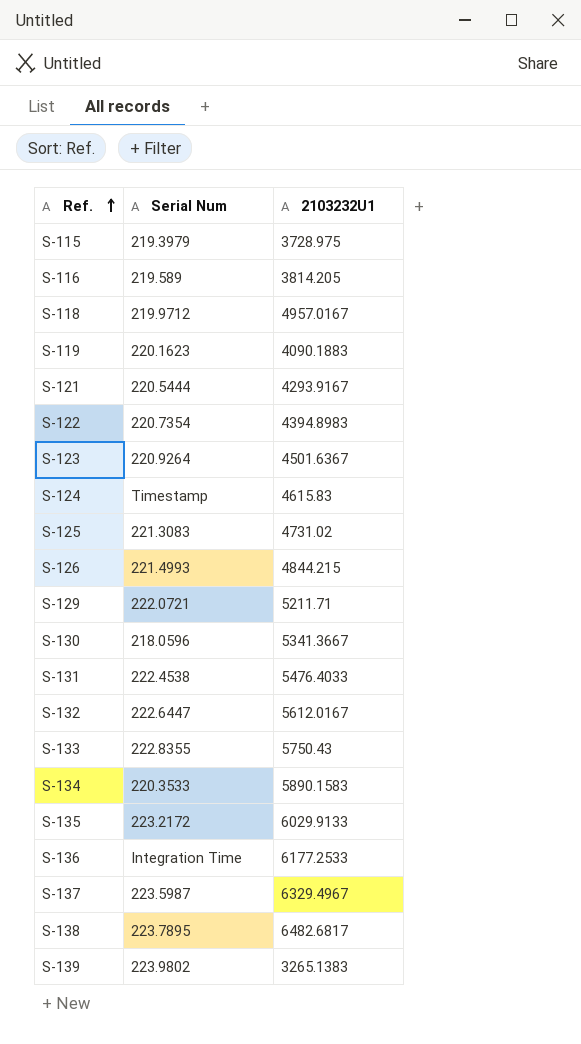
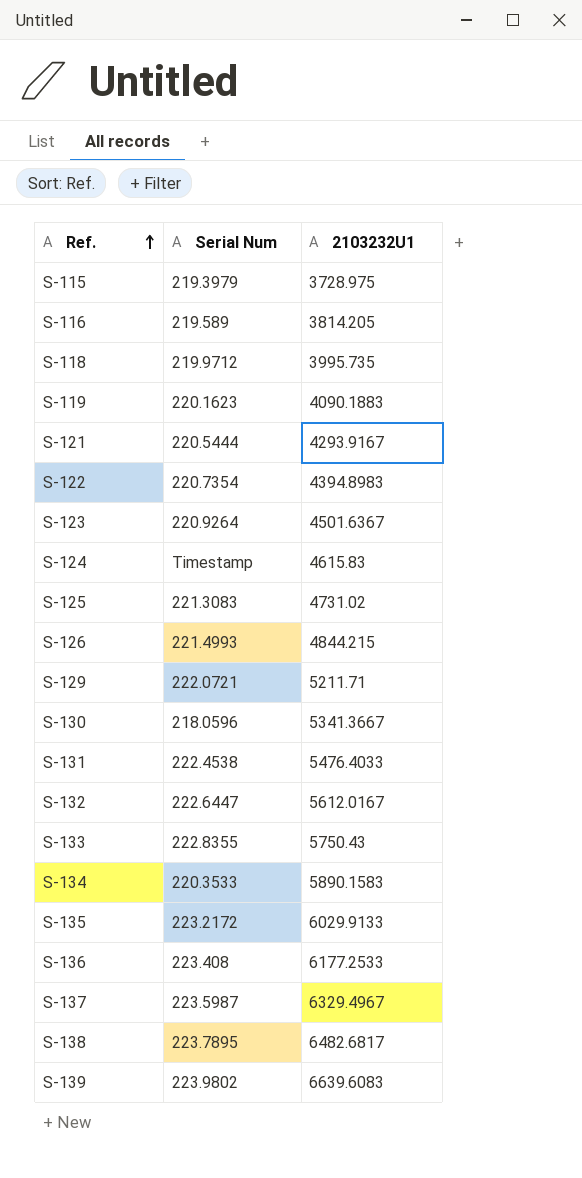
S-118 | 2103232U1: 4957.0167 -> 3995.735
S-136 | Serial Num: Integration Time -> 223.408
S-139 | 2103232U1: 3265.1383 -> 6639.6083

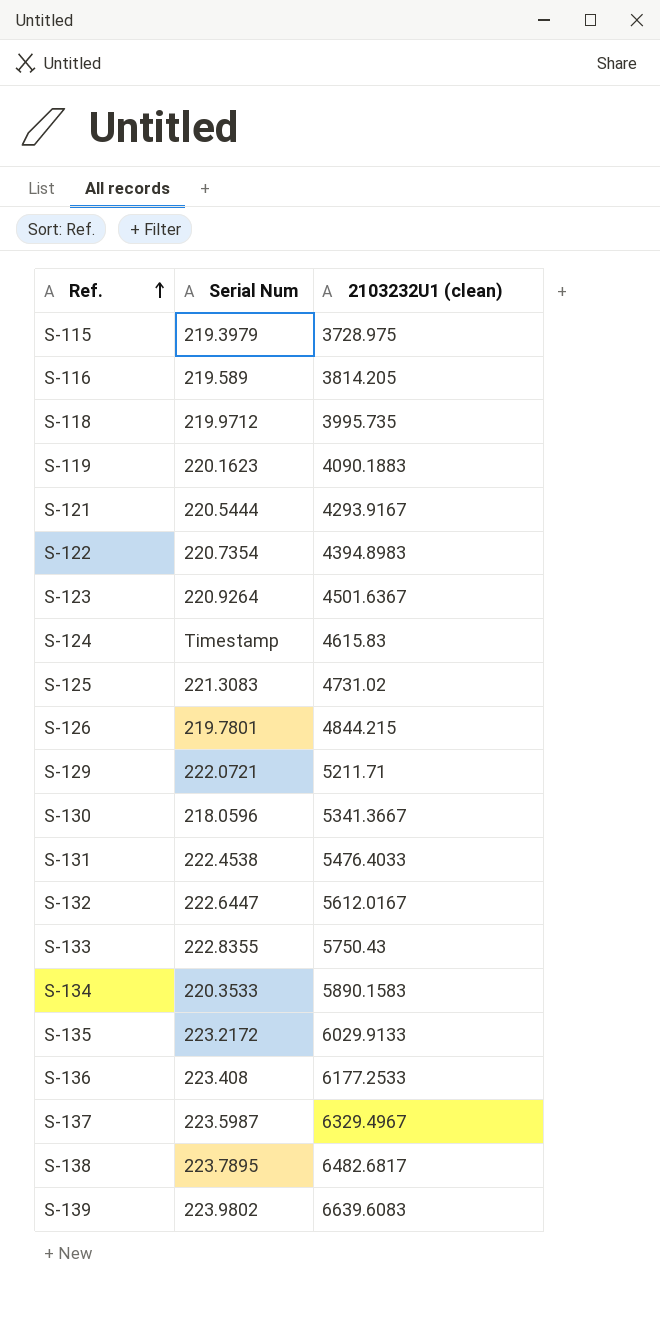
column name: 2103232U1 -> 2103232U1 (clean)
S-126 | Serial Num: 221.4993 -> 219.7801

